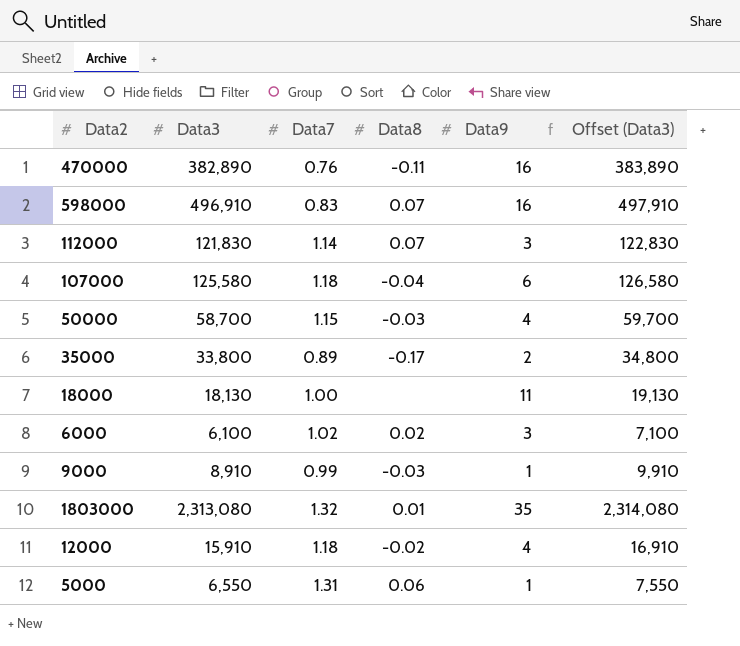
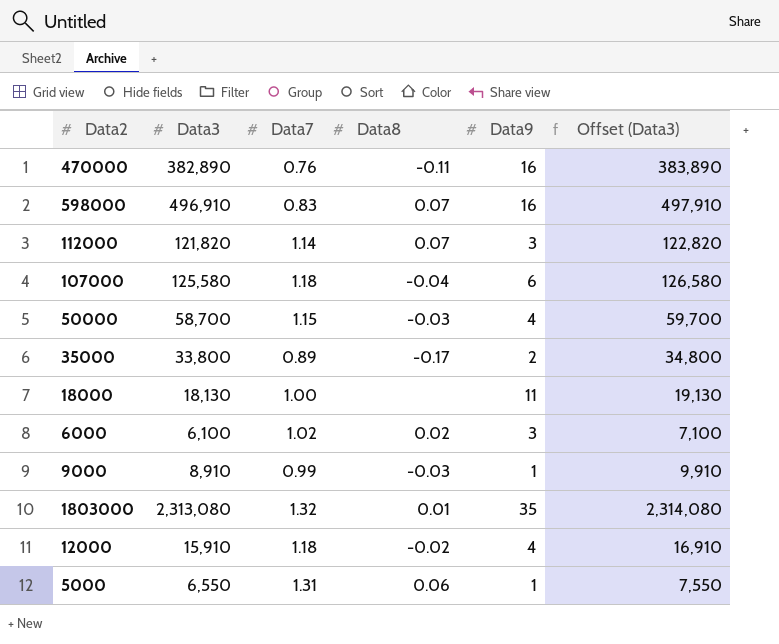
112000 | Data3: 121,830 -> 121,820
112000 | Offset (Data3): 122,830 -> 122,820

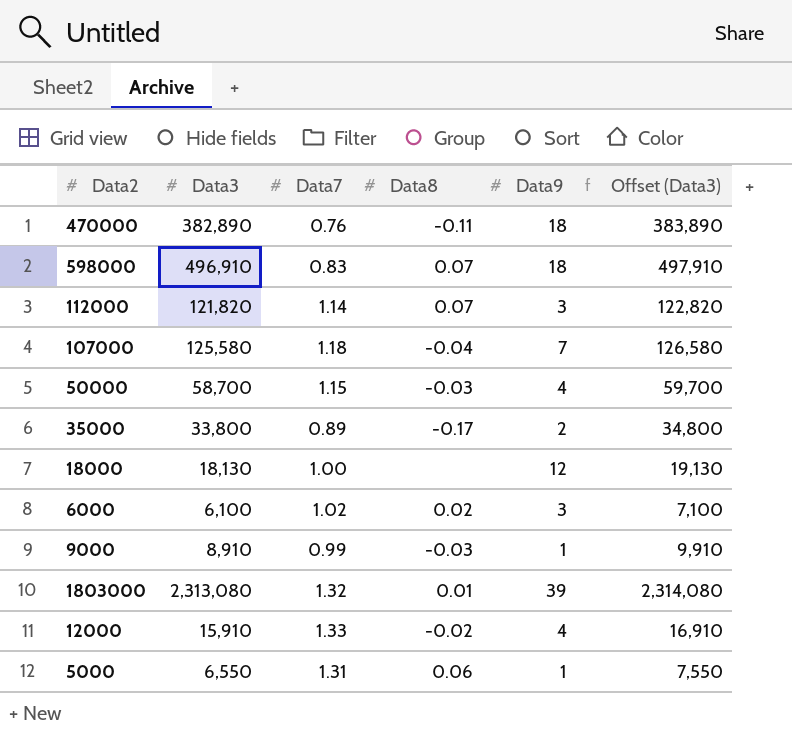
470000 | Data9: 16 -> 18
598000 | Data9: 16 -> 18
107000 | Data9: 6 -> 7
18000 | Data9: 11 -> 12
1803000 | Data9: 35 -> 39
12000 | Data7: 1.18 -> 1.33

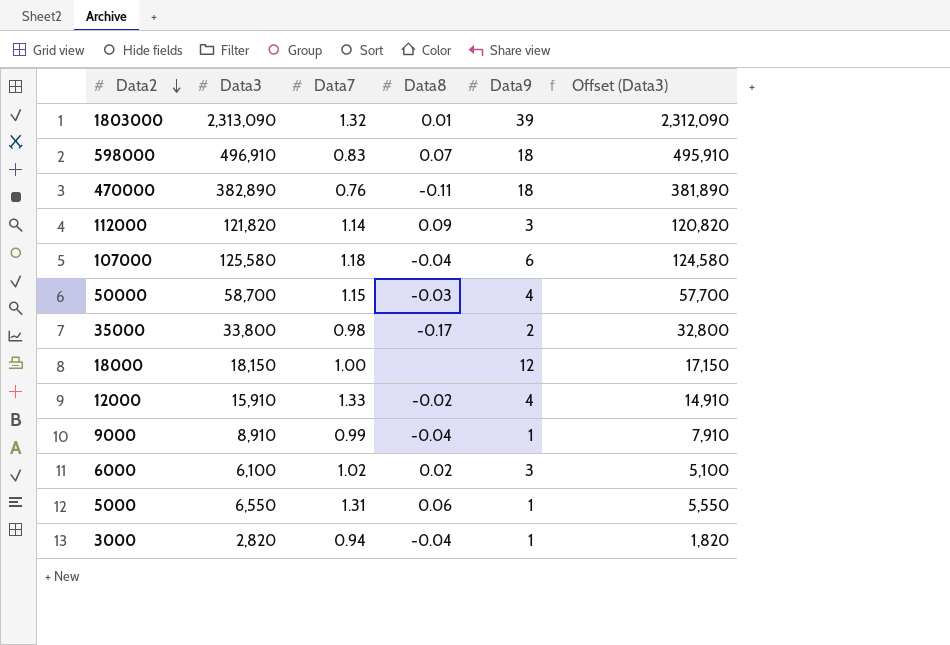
row order: none -> Data2 descending
column Offset (Data3) | formula: [Data3] + 1000 -> [Data3] - 1000
1803000 | Data3: 2,313,080 -> 2,313,090
112000 | Data8: 0.07 -> 0.09
107000 | Data9: 7 -> 6
35000 | Data7: 0.89 -> 0.98
18000 | Data3: 18,130 -> 18,150
9000 | Data8: -0.03 -> -0.04
row 3000: none -> 2,820 | 0.94 | -0.04 | 1 | 1,820

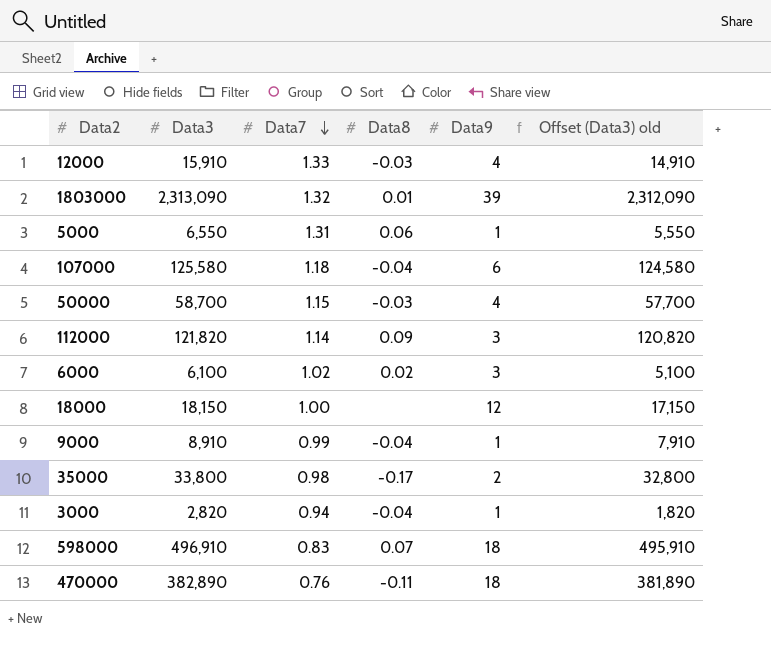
row order: Data2 descending -> Data7 descending
column name: Offset (Data3) -> Offset (Data3) old
12000 | Data8: -0.02 -> -0.03

